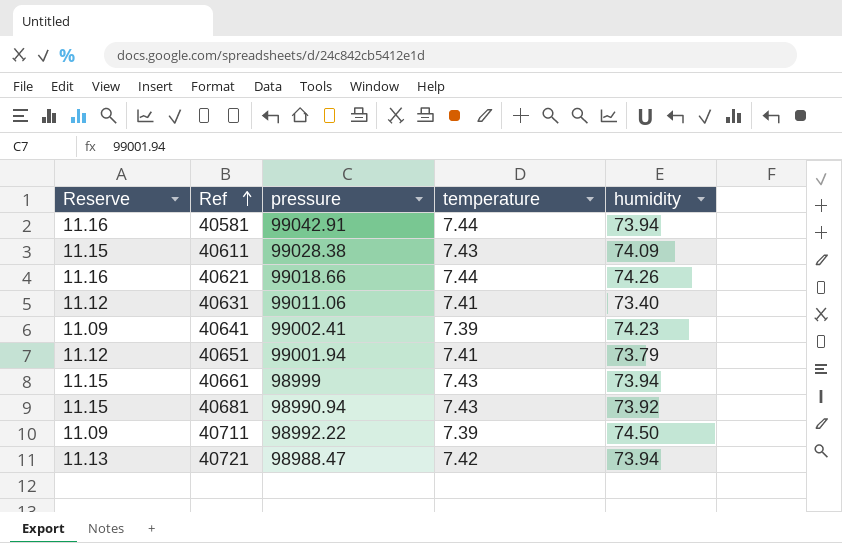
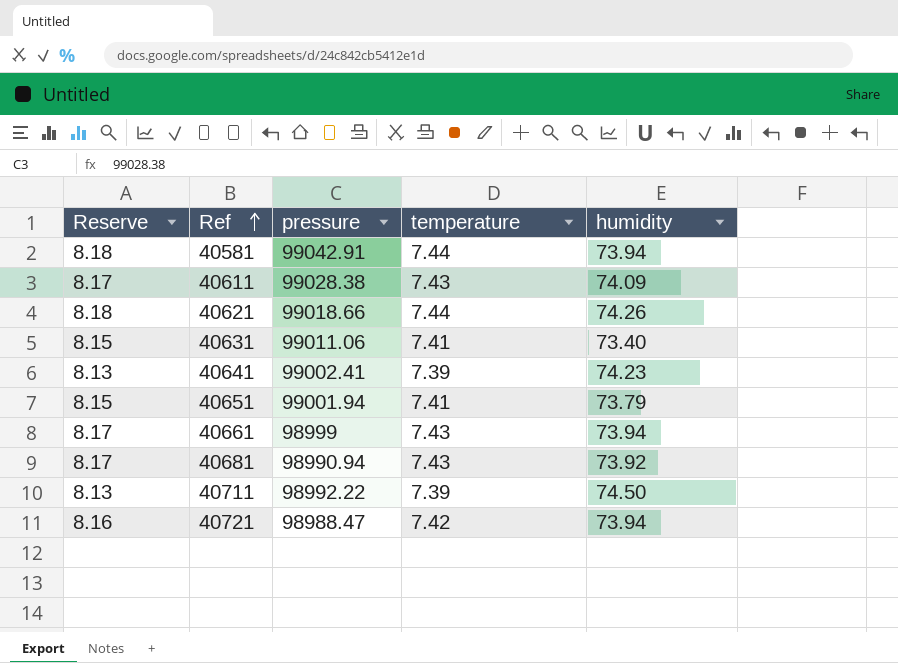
column Reserve | formula: [temperature] * 1.5 -> [temperature] * 1.1

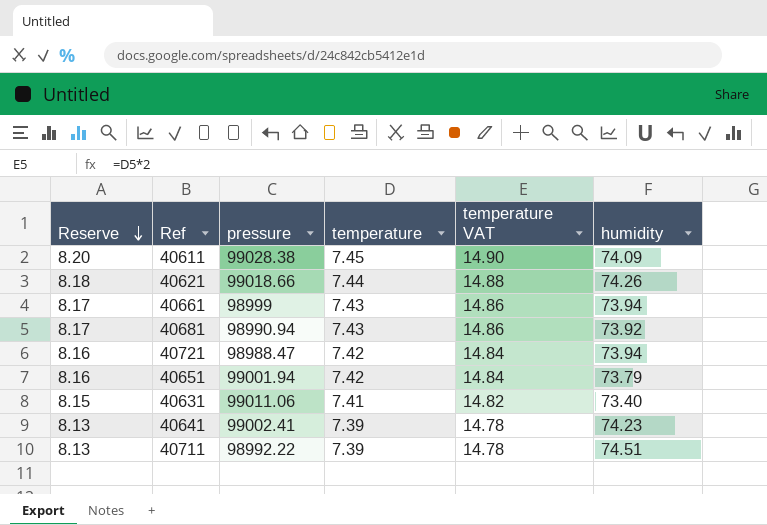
row order: Ref ascending -> Reserve descending
column temperature VAT | formula: none -> [temperature] * 2
row 40581: 8.18 | 99042.91 | 7.44 | 73.94 -> none
40611 | Reserve: 8.17 -> 8.20
40611 | temperature: 7.43 -> 7.45
40651 | Reserve: 8.15 -> 8.16
40651 | temperature: 7.41 -> 7.42
40711 | humidity: 74.50 -> 74.51

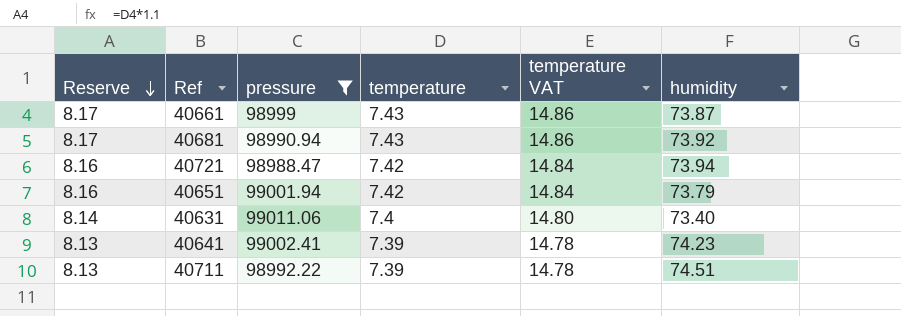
filter: none -> pressure <= 99011.06
40661 | humidity: 73.94 -> 73.87
40631 | Reserve: 8.15 -> 8.14
40631 | temperature: 7.41 -> 7.4
40631 | temperature VAT: 14.82 -> 14.80

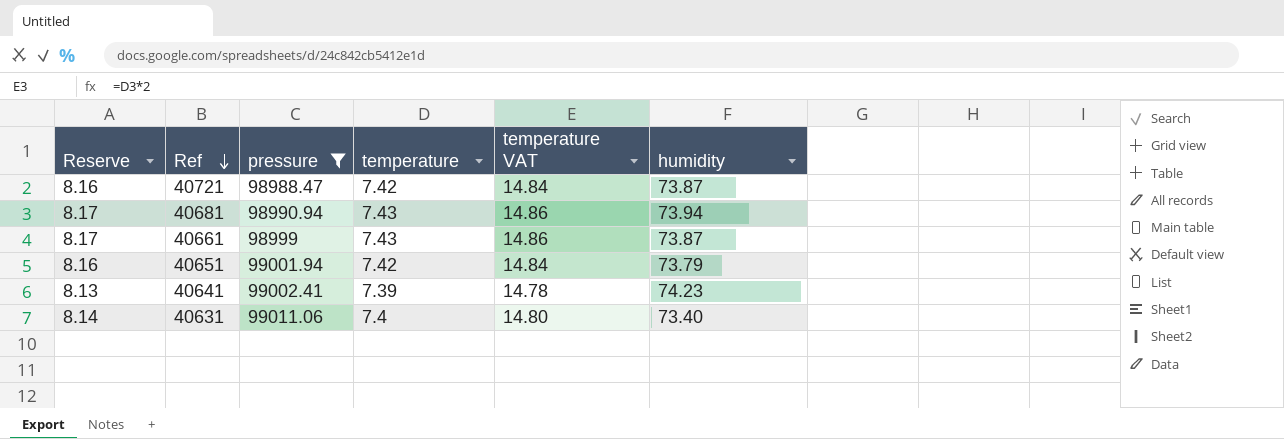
row order: Reserve descending -> Ref descending
row 40711: 8.13 | 98992.22 | 7.39 | 14.78 | 74.51 -> none
40721 | humidity: 73.94 -> 73.87
40681 | humidity: 73.92 -> 73.94

